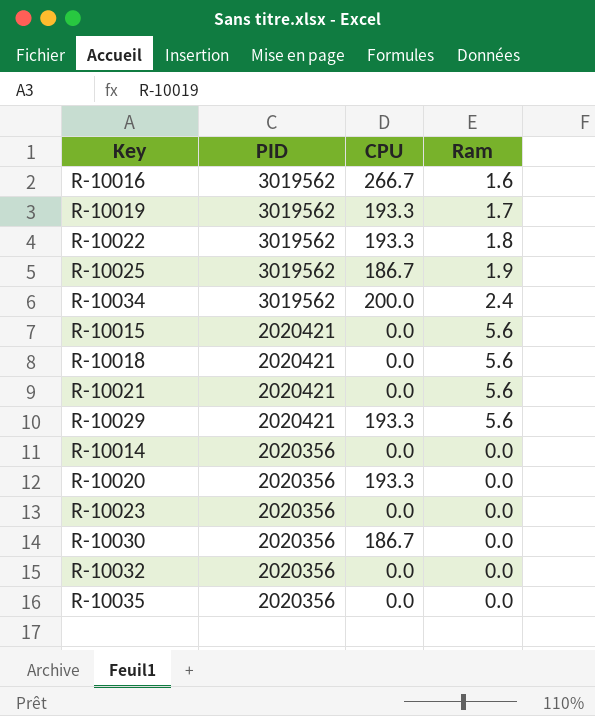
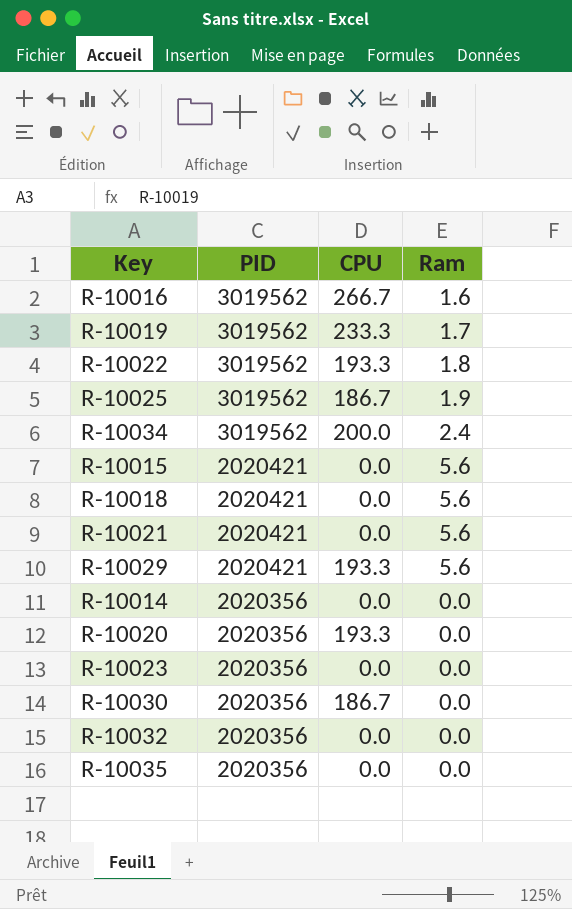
R-10019 | CPU: 193.3 -> 233.3

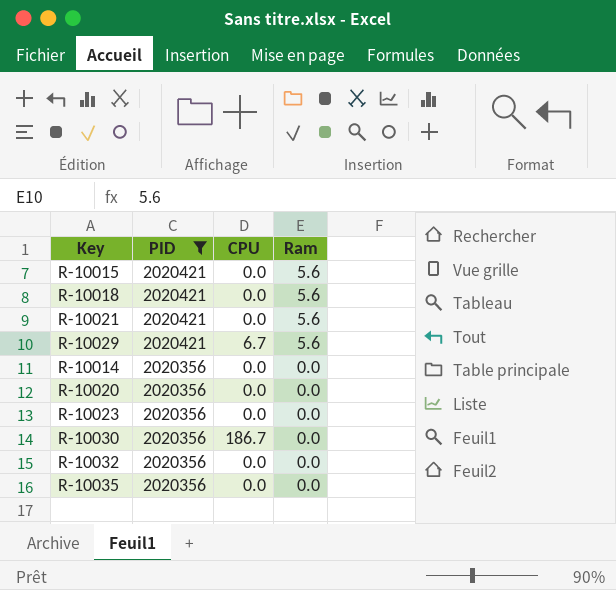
filter: none -> PID != 3019562
R-10029 | CPU: 193.3 -> 6.7
R-10020 | CPU: 193.3 -> 0.0

